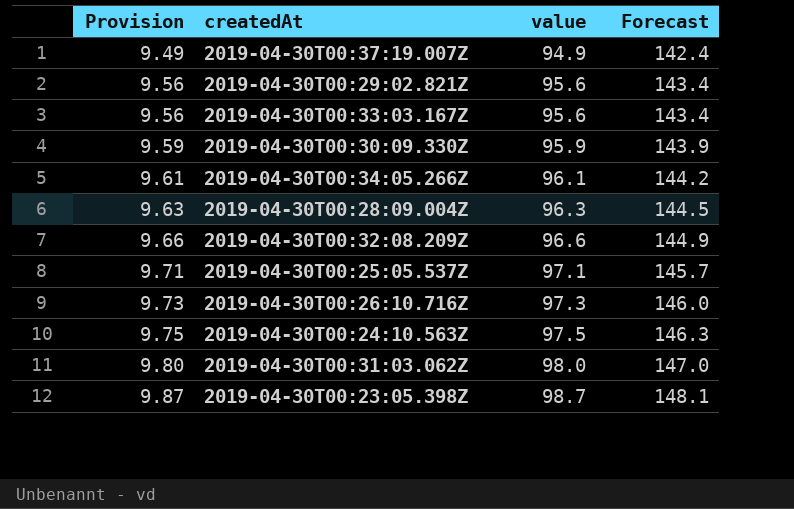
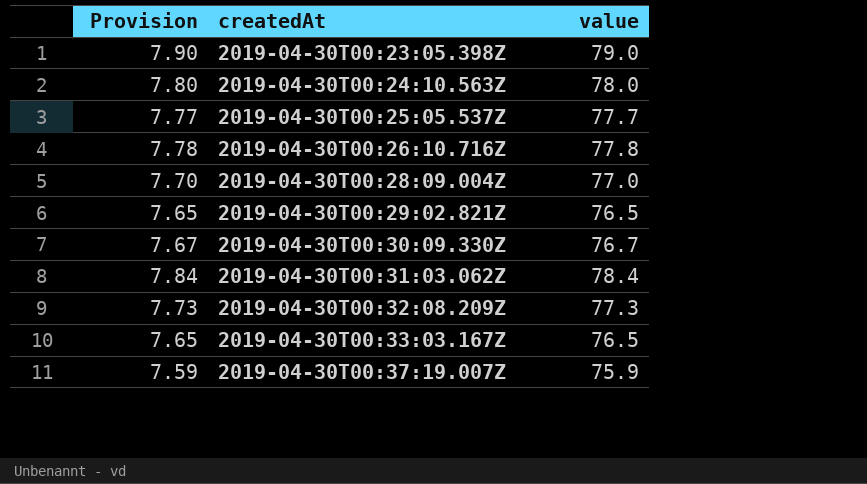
row order: Provision ascending -> createdAt ascending
column Forecast | formula: [value] * 1.5 -> none
row 2019-04-30T00:34:05.266Z: 9.61 | 96.1 | 144.2 -> none
2019-04-30T00:23:05.398Z | Provision: 9.87 -> 7.90
2019-04-30T00:23:05.398Z | value: 98.7 -> 79.0
2019-04-30T00:24:10.563Z | Provision: 9.75 -> 7.80
2019-04-30T00:24:10.563Z | value: 97.5 -> 78.0
2019-04-30T00:25:05.537Z | Provision: 9.71 -> 7.77
2019-04-30T00:25:05.537Z | value: 97.1 -> 77.7
2019-04-30T00:26:10.716Z | Provision: 9.73 -> 7.78
2019-04-30T00:26:10.716Z | value: 97.3 -> 77.8
2019-04-30T00:28:09.004Z | Provision: 9.63 -> 7.70
2019-04-30T00:28:09.004Z | value: 96.3 -> 77.0
2019-04-30T00:29:02.821Z | Provision: 9.56 -> 7.65
2019-04-30T00:29:02.821Z | value: 95.6 -> 76.5
2019-04-30T00:30:09.330Z | Provision: 9.59 -> 7.67
2019-04-30T00:30:09.330Z | value: 95.9 -> 76.7
2019-04-30T00:31:03.062Z | Provision: 9.80 -> 7.84
2019-04-30T00:31:03.062Z | value: 98.0 -> 78.4
2019-04-30T00:32:08.209Z | Provision: 9.66 -> 7.73
2019-04-30T00:32:08.209Z | value: 96.6 -> 77.3
2019-04-30T00:33:03.167Z | Provision: 9.56 -> 7.65
2019-04-30T00:33:03.167Z | value: 95.6 -> 76.5
2019-04-30T00:37:19.007Z | Provision: 9.49 -> 7.59
2019-04-30T00:37:19.007Z | value: 94.9 -> 75.9

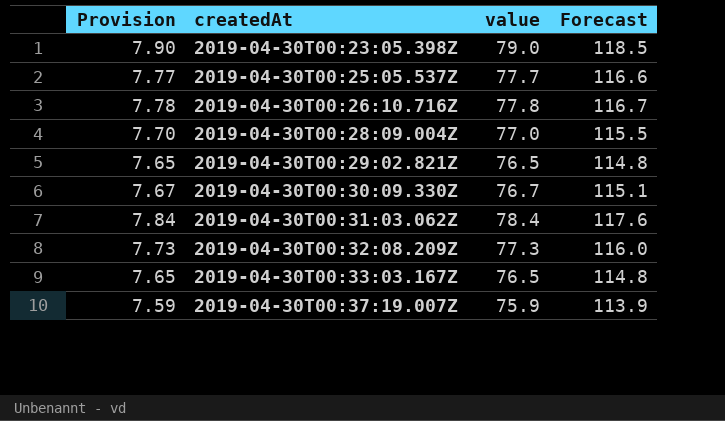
column Forecast | formula: none -> [value] * 1.5
row 2019-04-30T00:24:10.563Z: 7.80 | 78.0 -> none

